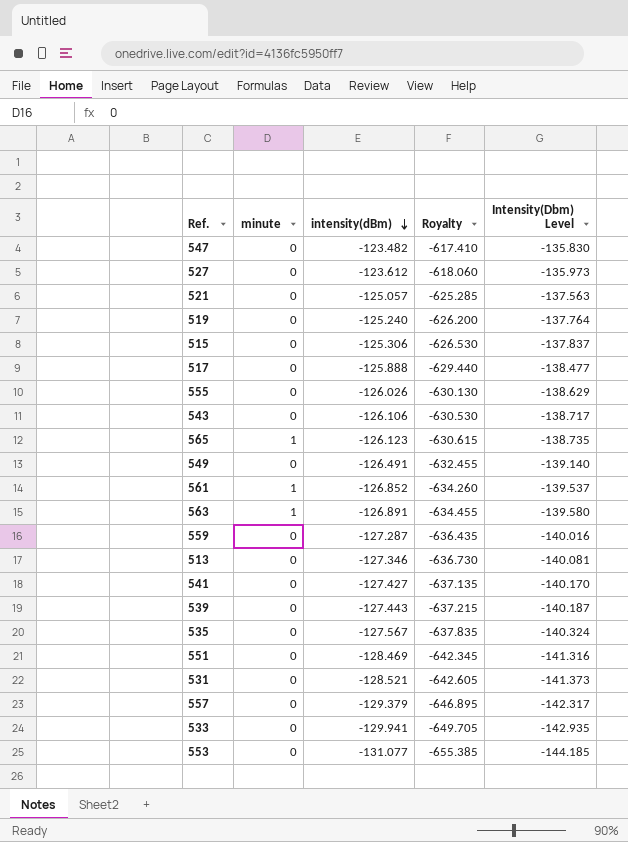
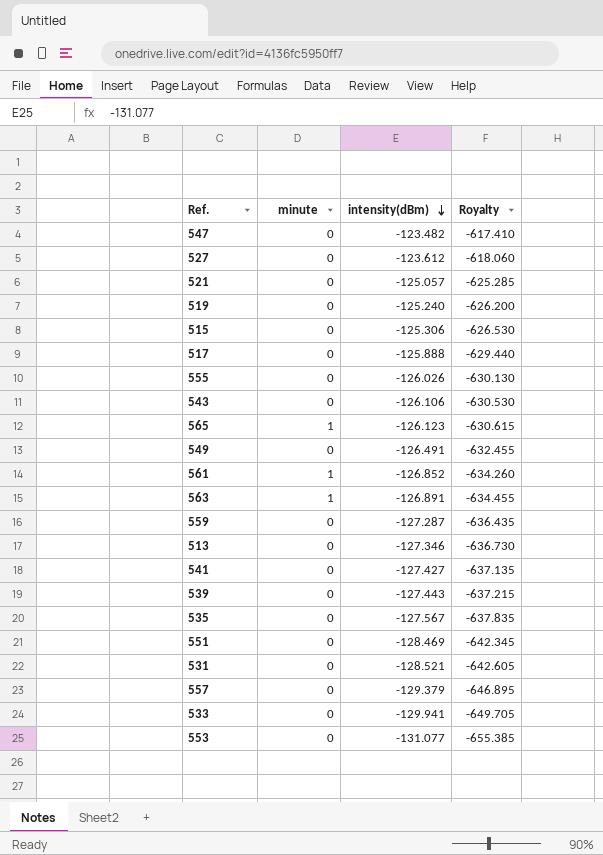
column Intensity(Dbm) Level | formula: [intensity(dBm)] * 1.1 -> none

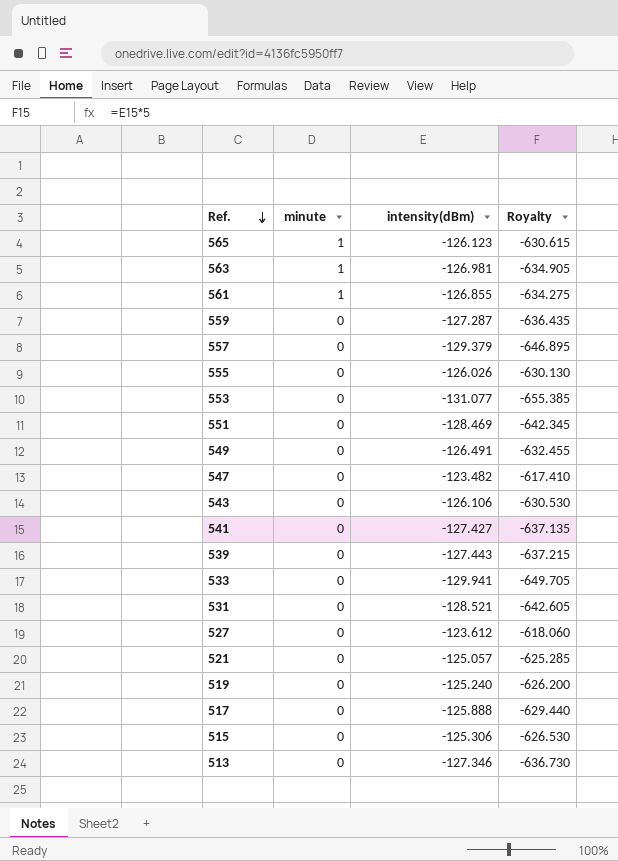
row order: intensity(dBm) descending -> Ref. descending
row 535: 0 | -127.567 | -637.835 -> none
563 | intensity(dBm): -126.891 -> -126.981
563 | Royalty: -634.455 -> -634.905
561 | intensity(dBm): -126.852 -> -126.855
561 | Royalty: -634.260 -> -634.275

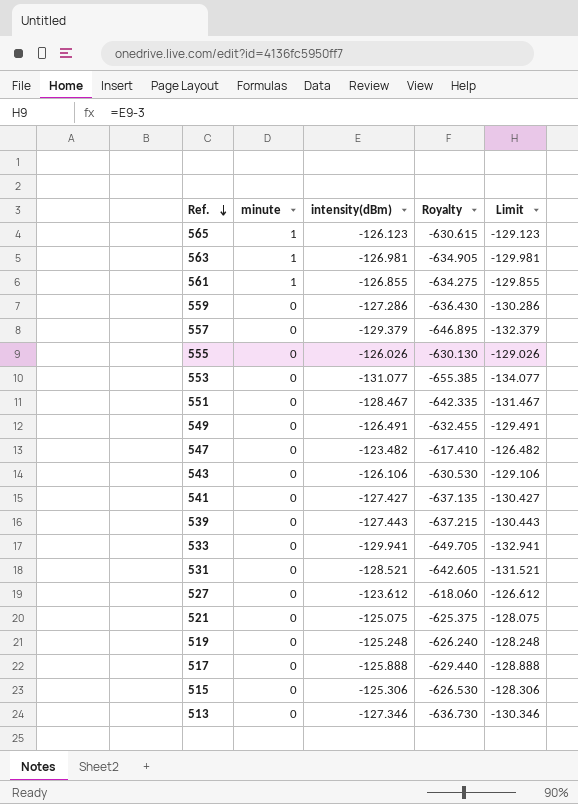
column Limit | formula: none -> [intensity(dBm)] - 3
559 | intensity(dBm): -127.287 -> -127.286
559 | Royalty: -636.435 -> -636.430
551 | intensity(dBm): -128.469 -> -128.467
551 | Royalty: -642.345 -> -642.335
521 | intensity(dBm): -125.057 -> -125.075
521 | Royalty: -625.285 -> -625.375
519 | intensity(dBm): -125.240 -> -125.248
519 | Royalty: -626.200 -> -626.240

